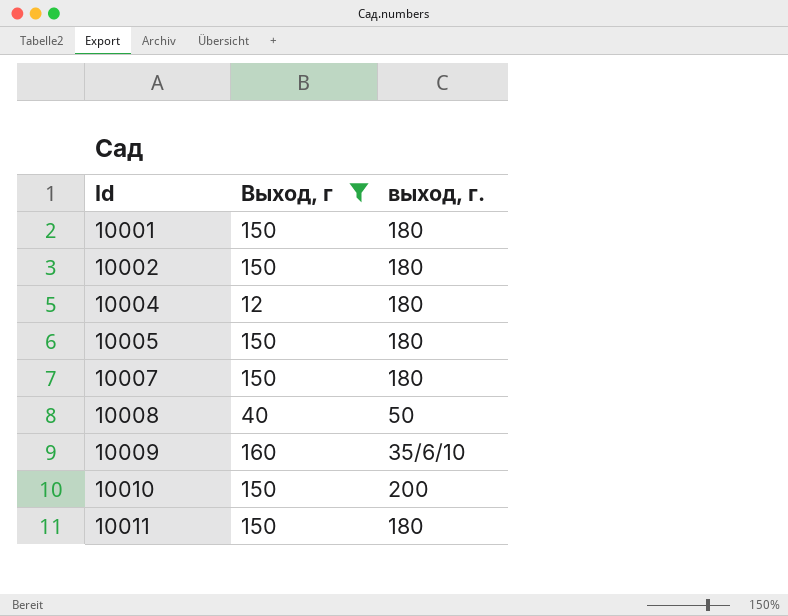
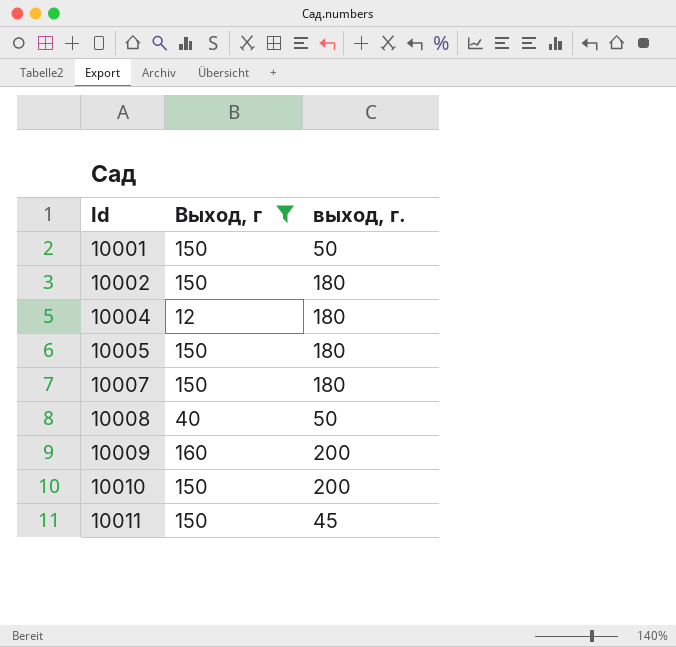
10001 | выход, г.: 180 -> 50
10009 | выход, г.: 35/6/10 -> 200
10011 | выход, г.: 180 -> 45

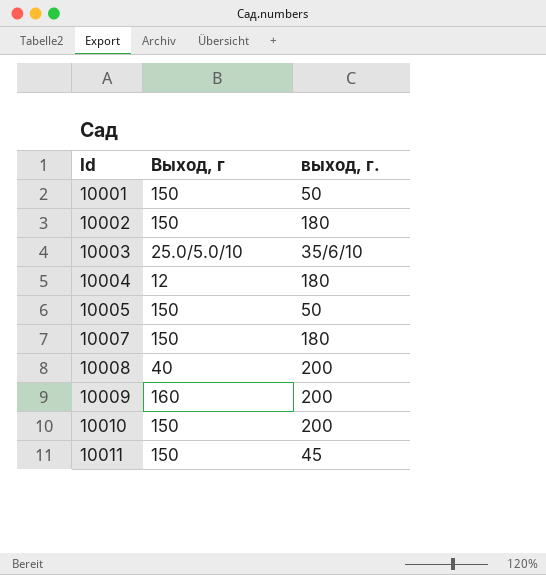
filter: Выход, г != 25.0/5.0/10 -> none
10005 | выход, г.: 180 -> 50
10008 | выход, г.: 50 -> 200

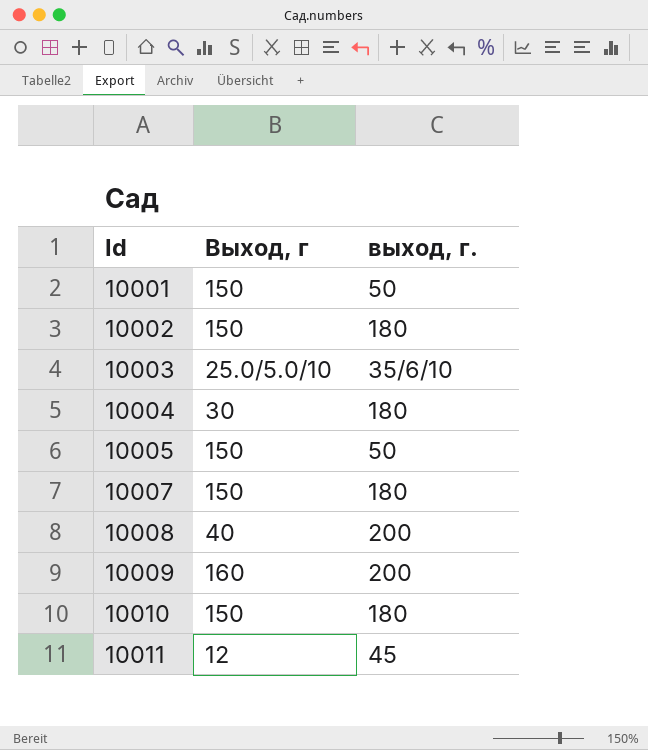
10004 | Выход, г: 12 -> 30
10010 | выход, г.: 200 -> 180
10011 | Выход, г: 150 -> 12

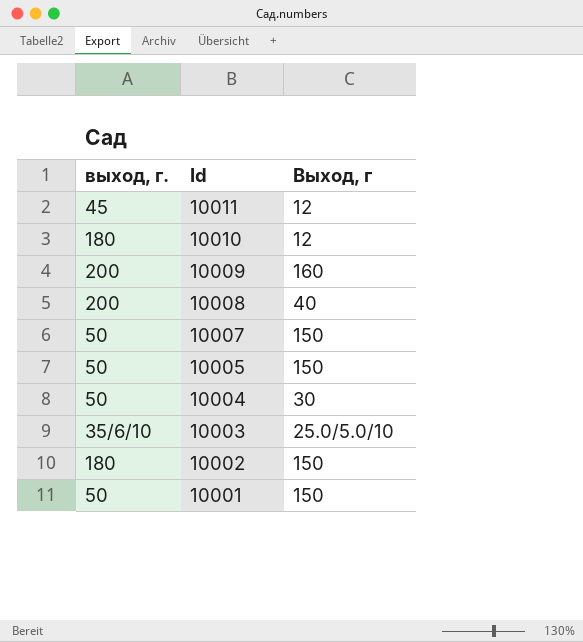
row order: Id ascending -> Id descending
column выход, г. | position: 3 -> 1
10010 | Выход, г: 150 -> 12
10007 | выход, г.: 180 -> 50
10004 | выход, г.: 180 -> 50

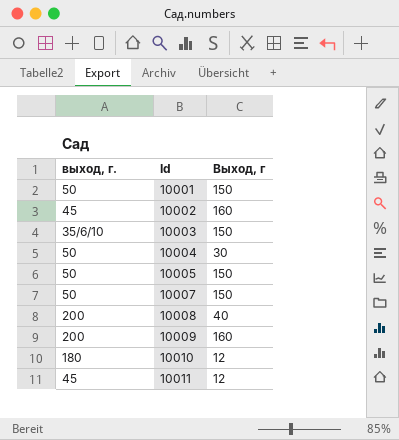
row order: Id descending -> Id ascending
10002 | выход, г.: 180 -> 45
10002 | Выход, г: 150 -> 160
10003 | Выход, г: 25.0/5.0/10 -> 150

